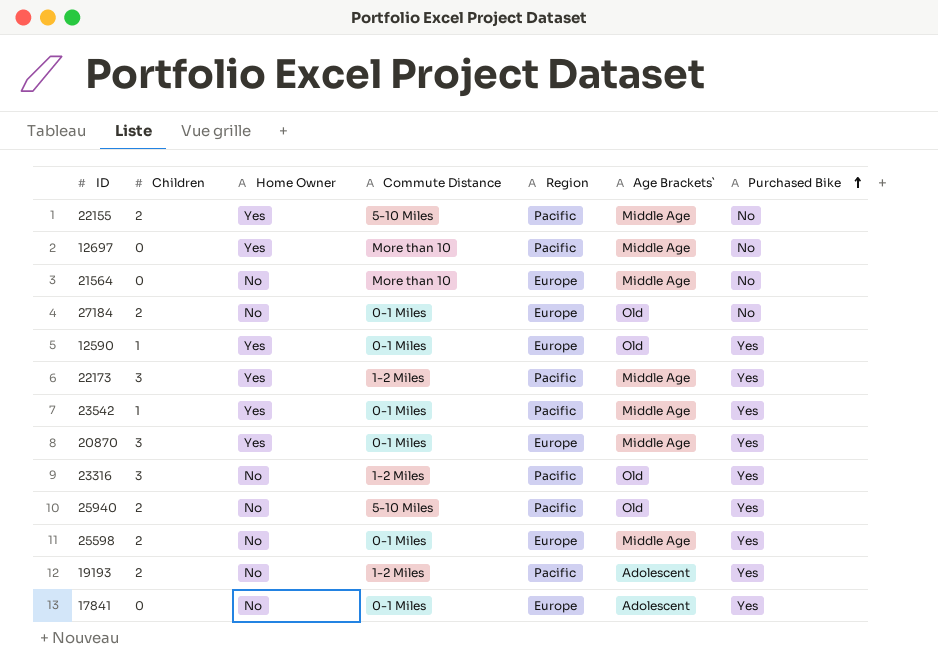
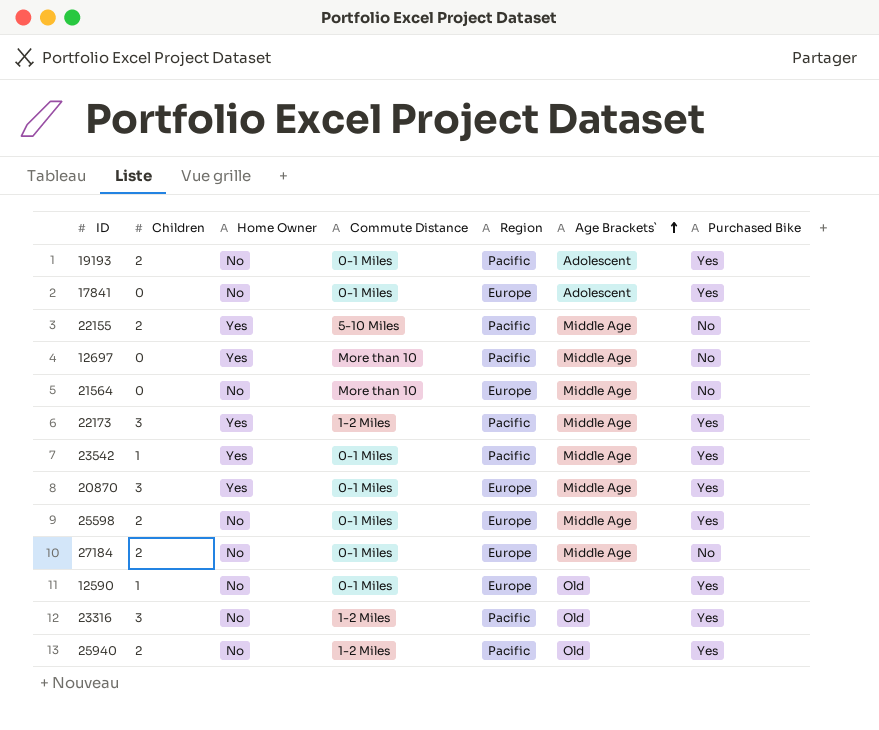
row order: Purchased Bike ascending -> Age Brackets` ascending
19193 | Commute Distance: 1-2 Miles -> 0-1 Miles
27184 | Age Brackets`: Old -> Middle Age
12590 | Home Owner: Yes -> No
25940 | Commute Distance: 5-10 Miles -> 1-2 Miles

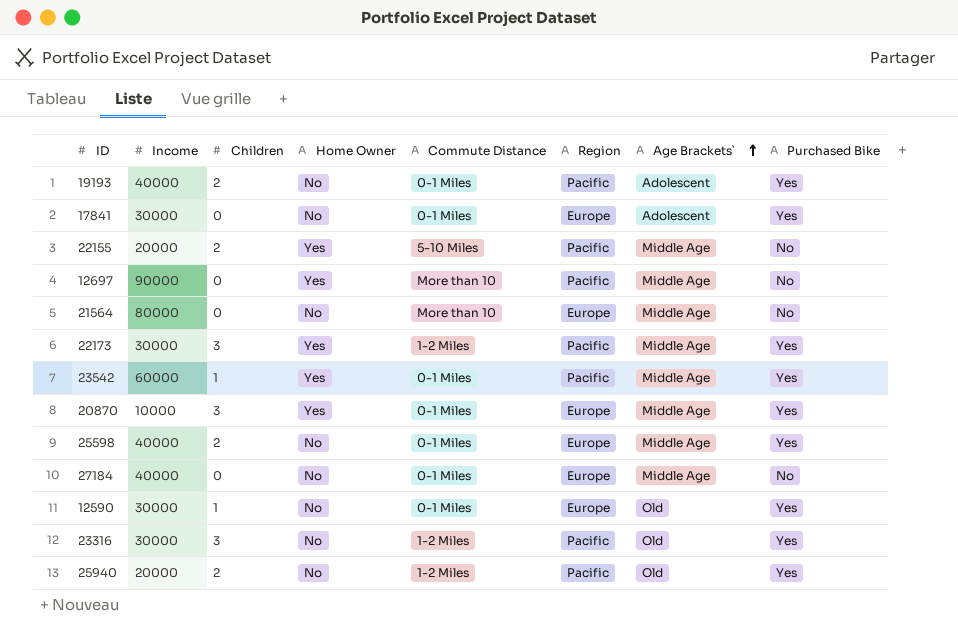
column Income | position: none -> 2
27184 | Children: 2 -> 0

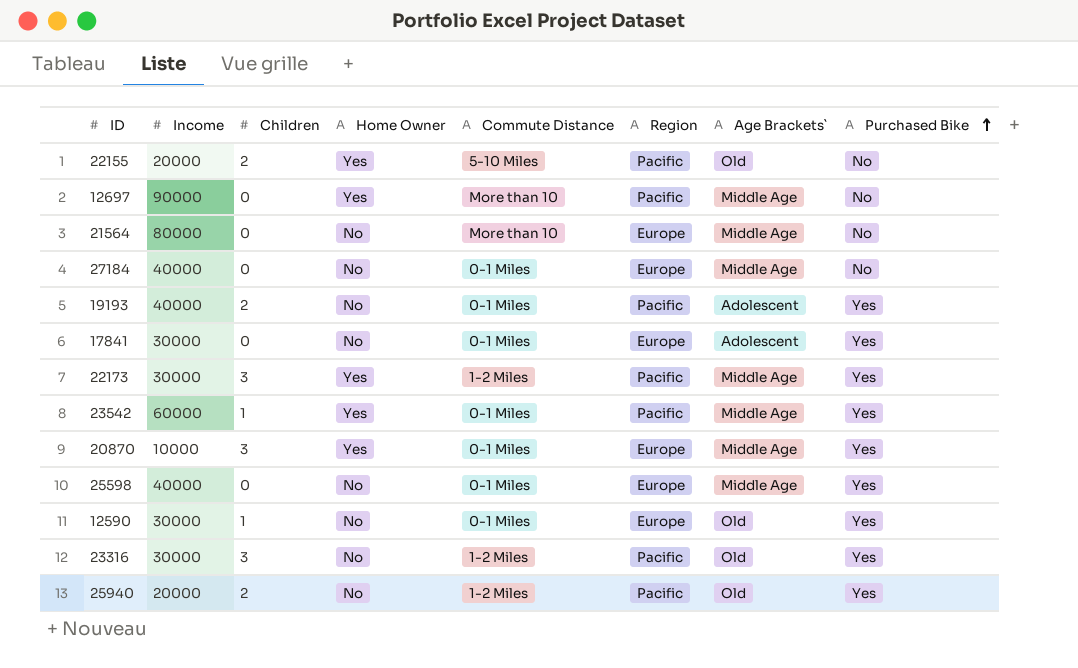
row order: Age Brackets` ascending -> Purchased Bike ascending
22155 | Age Brackets`: Middle Age -> Old
25598 | Children: 2 -> 0

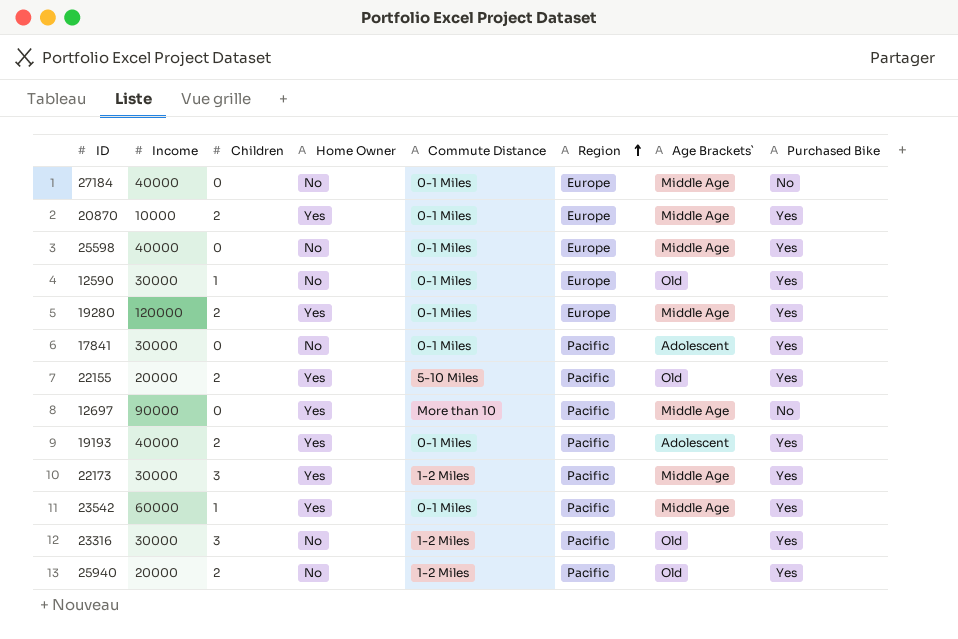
row order: Purchased Bike ascending -> Region ascending
row 21564: 80000 | 0 | No | More than 10 | Europe | Middle Age | No -> none
20870 | Children: 3 -> 2
row 19280: none -> 120000 | 2 | Yes | 0-1 Miles | Europe | Middle Age | Yes
17841 | Region: Europe -> Pacific
22155 | Purchased Bike: No -> Yes
19193 | Home Owner: No -> Yes

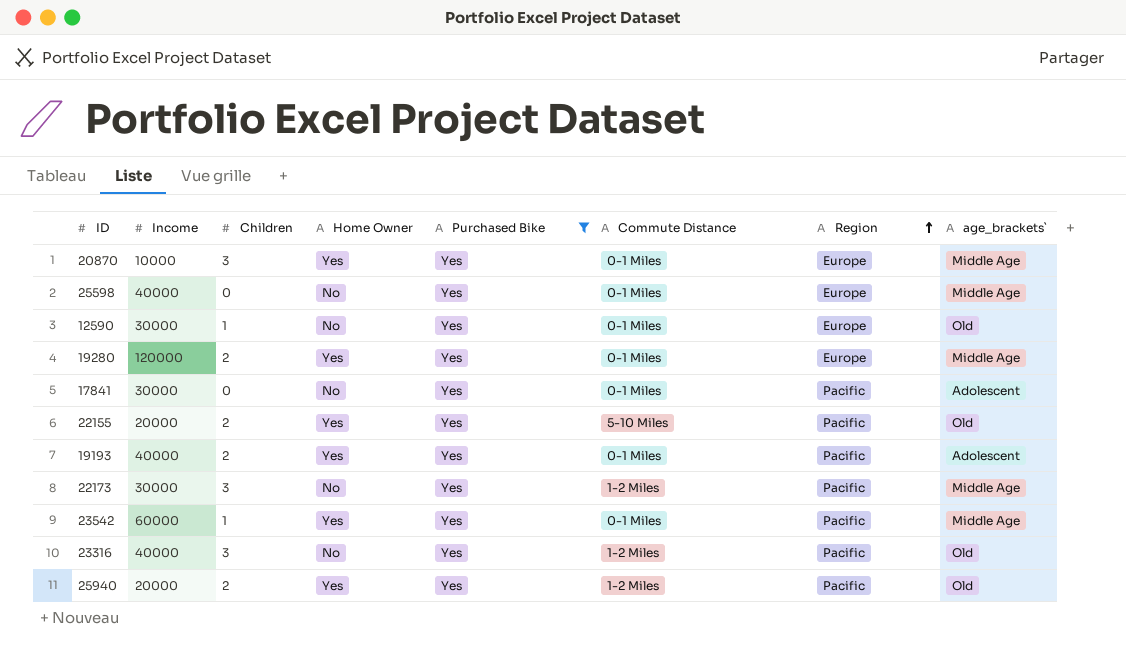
filter: none -> Purchased Bike = Yes
column Purchased Bike | position: 8 -> 5
column name: Age Brackets` -> age_brackets`
20870 | Children: 2 -> 3
22173 | Home Owner: Yes -> No
23316 | Income: 30000 -> 40000
25940 | Home Owner: No -> Yes

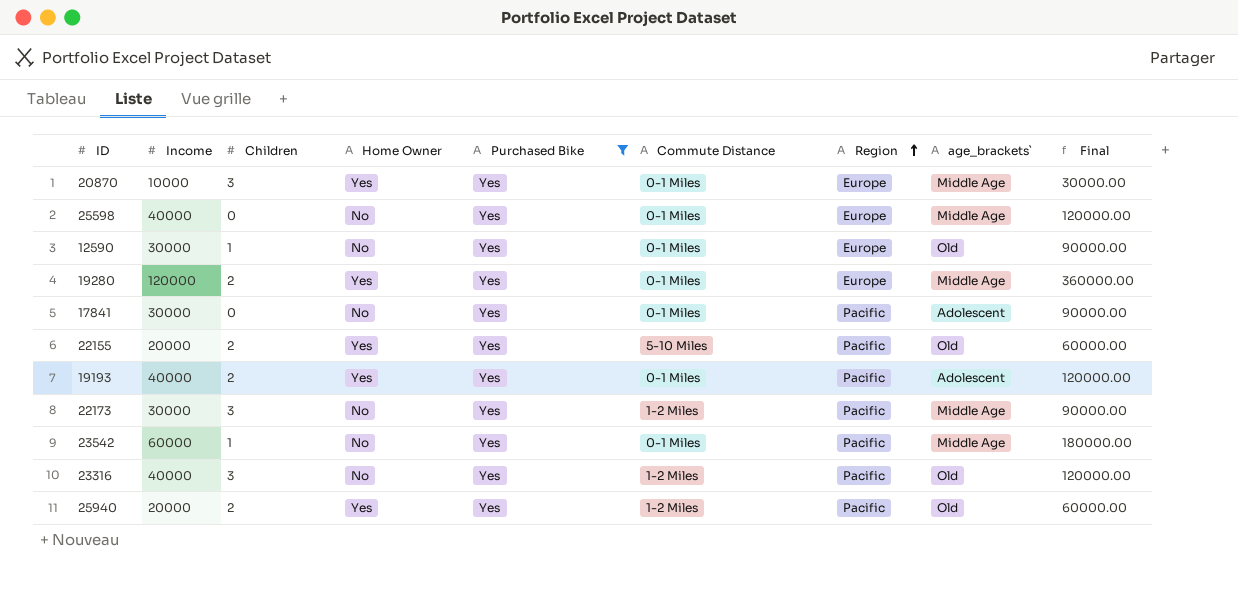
column Final | formula: none -> [Income] * 3
23542 | Home Owner: Yes -> No

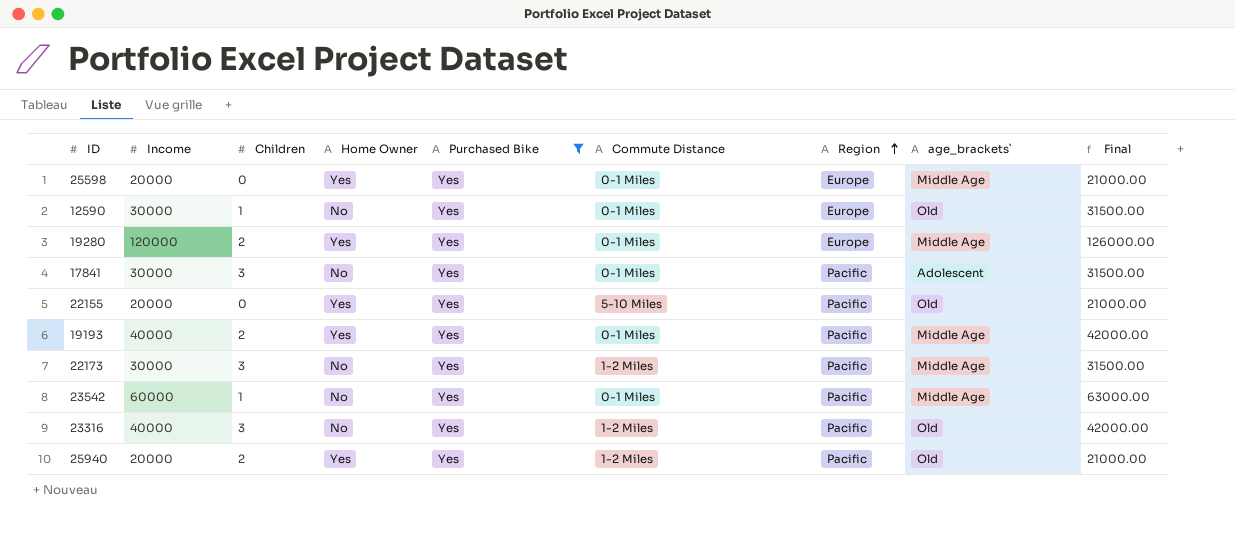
column Final | formula: [Income] * 3 -> [Income] * 1.05
row 20870: 10000 | 3 | Yes | Yes | 0-1 Miles | Europe | Middle Age | 30000.00 -> none
25598 | Income: 40000 -> 20000
25598 | Home Owner: No -> Yes
17841 | Children: 0 -> 3
22155 | Children: 2 -> 0
19193 | age_brackets`: Adolescent -> Middle Age

